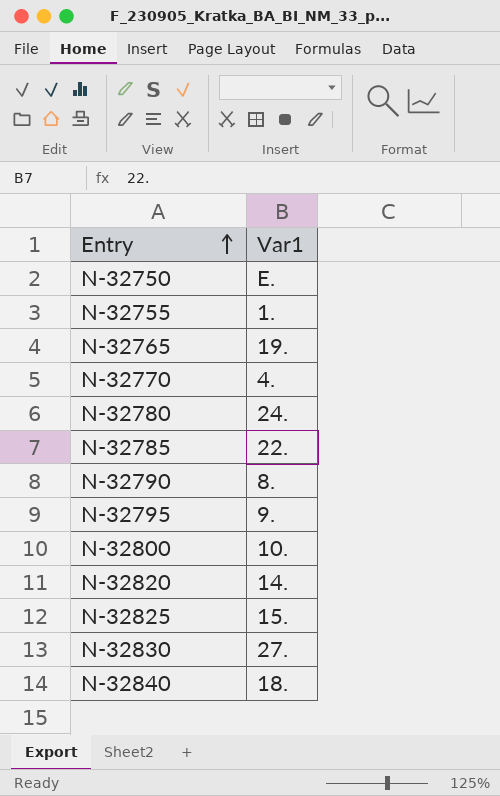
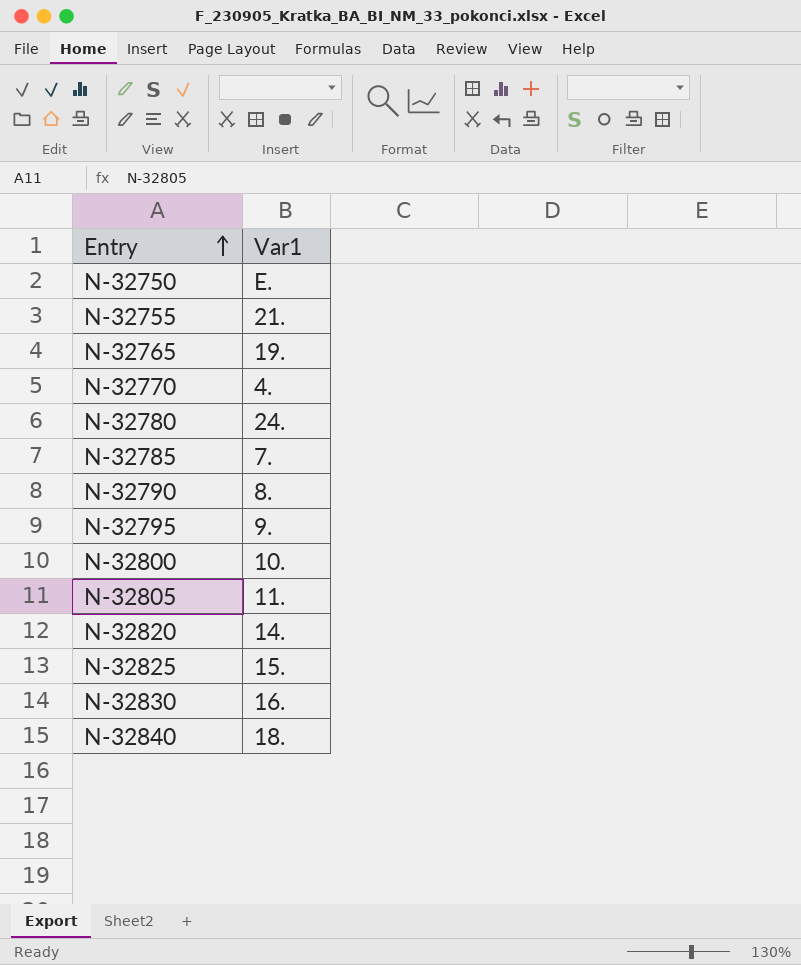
N-32755 | Var1: 1. -> 21.
N-32785 | Var1: 22. -> 7.
row N-32805: none -> 11.
N-32830 | Var1: 27. -> 16.

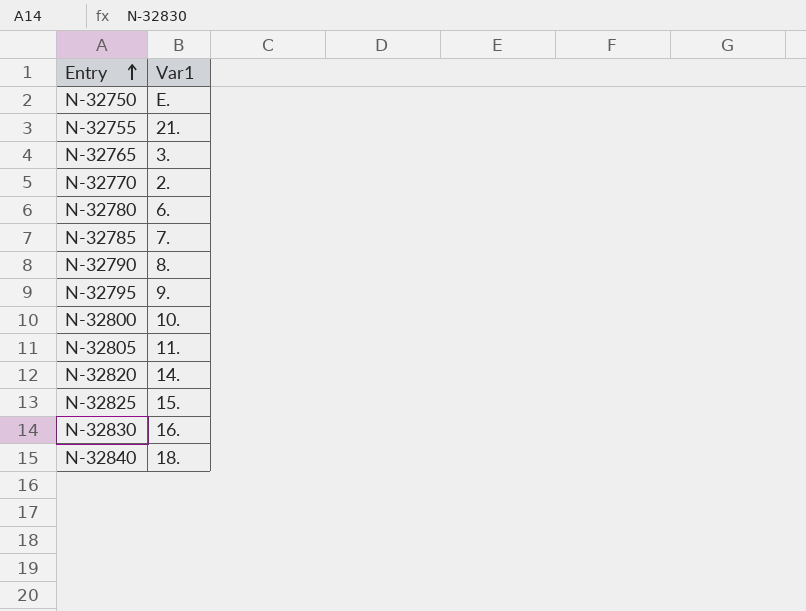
N-32765 | Var1: 19. -> 3.
N-32770 | Var1: 4. -> 2.
N-32780 | Var1: 24. -> 6.

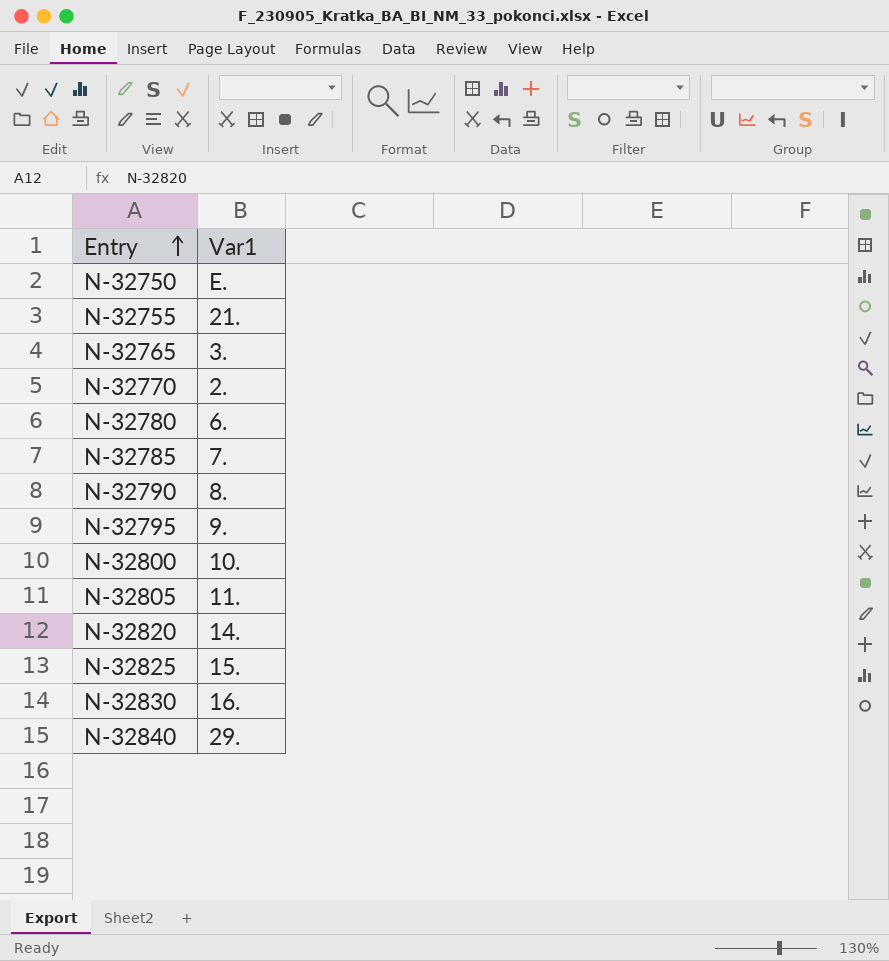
N-32840 | Var1: 18. -> 29.

